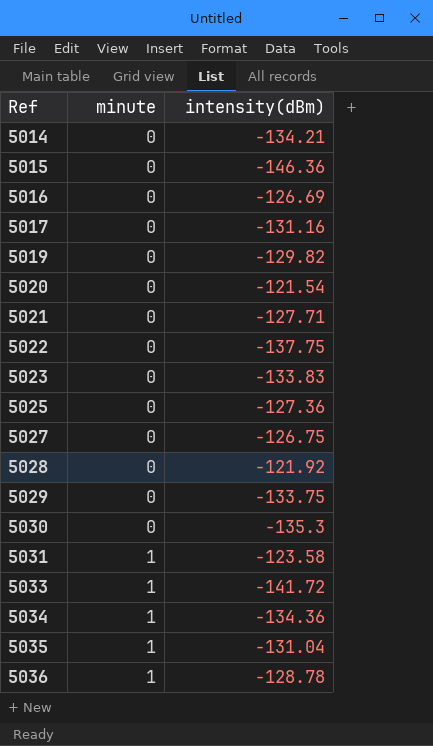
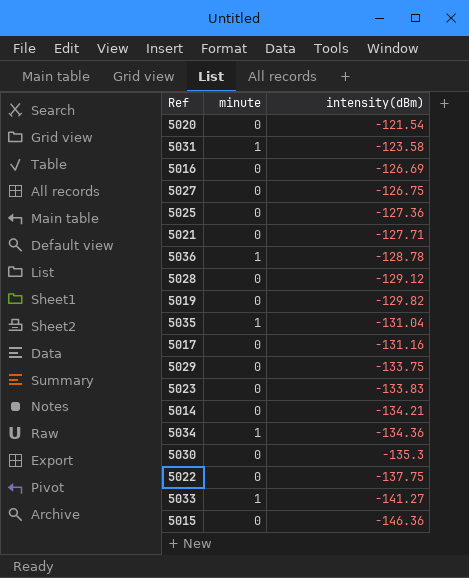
row order: Ref ascending -> intensity(dBm) descending
5028 | intensity(dBm): -121.92 -> -129.12
5033 | intensity(dBm): -141.72 -> -141.27

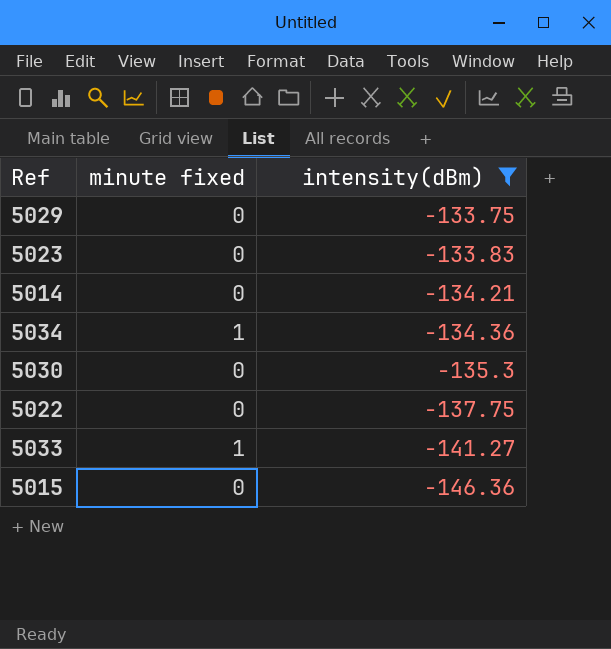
filter: none -> intensity(dBm) <= -133.75
column name: minute -> minute fixed

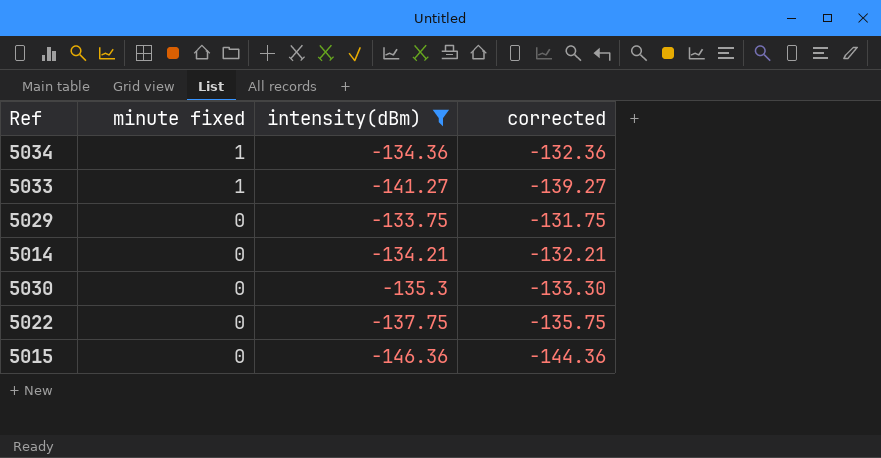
row order: intensity(dBm) descending -> minute fixed descending
column corrected | formula: none -> [intensity(dBm)] + 2
row 5023: 0 | -133.83 -> none

